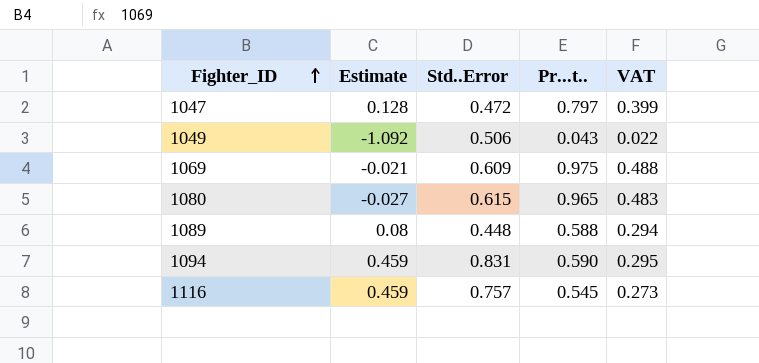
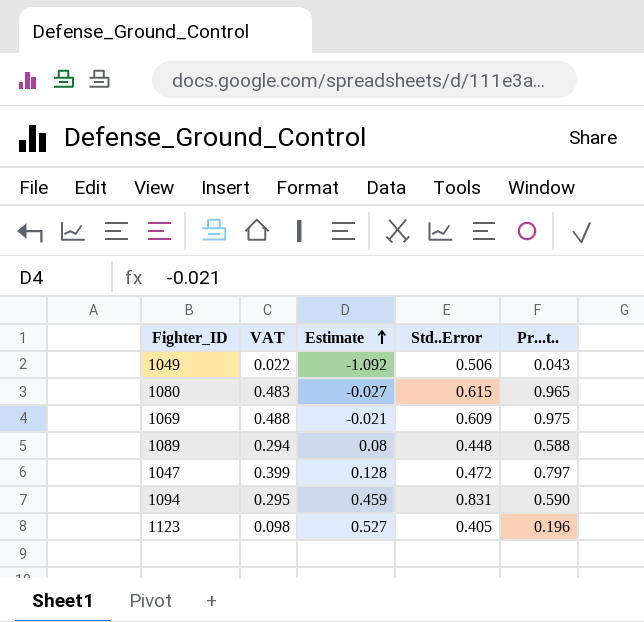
row order: Fighter_ID ascending -> Estimate ascending
column VAT | position: 5 -> 2
row 1116: 0.459 | 0.757 | 0.545 | 0.273 -> none
row 1123: none -> 0.098 | 0.527 | 0.405 | 0.196

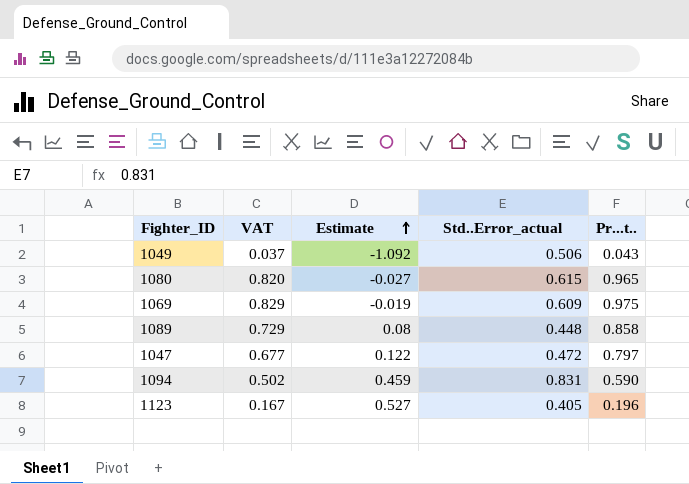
column VAT | formula: [Pr...t..] * 0.5 -> [Pr...t..] * 0.85
column name: Std..Error -> Std..Error_actual
1069 | Estimate: -0.021 -> -0.019
1089 | Pr...t..: 0.588 -> 0.858
1047 | Estimate: 0.128 -> 0.122

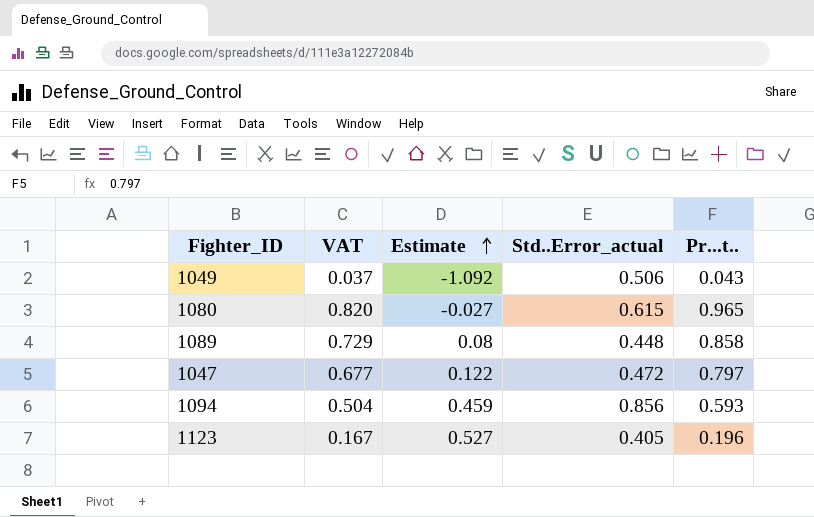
row 1069: 0.829 | -0.019 | 0.609 | 0.975 -> none
1094 | VAT: 0.502 -> 0.504
1094 | Std..Error_actual: 0.831 -> 0.856
1094 | Pr...t..: 0.590 -> 0.593

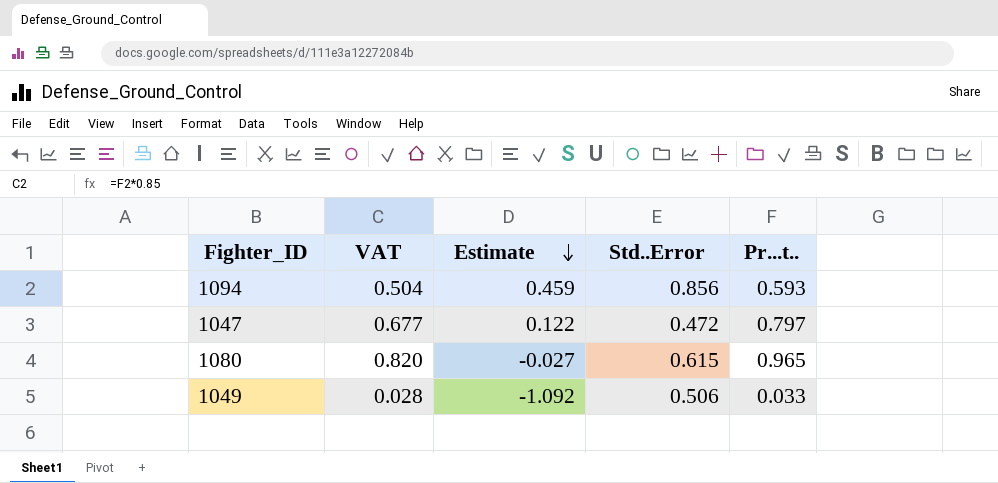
row order: Estimate ascending -> Estimate descending
column name: Std..Error_actual -> Std..Error
row 1089: 0.729 | 0.08 | 0.448 | 0.858 -> none
row 1123: 0.167 | 0.527 | 0.405 | 0.196 -> none
1049 | VAT: 0.037 -> 0.028
1049 | Pr...t..: 0.043 -> 0.033

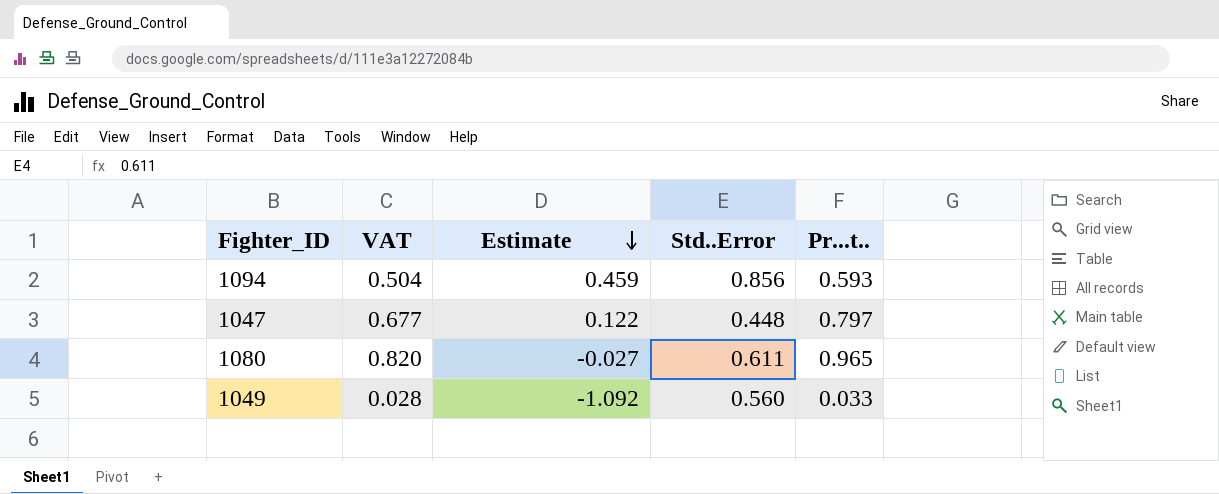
1047 | Std..Error: 0.472 -> 0.448
1080 | Std..Error: 0.615 -> 0.611
1049 | Std..Error: 0.506 -> 0.560

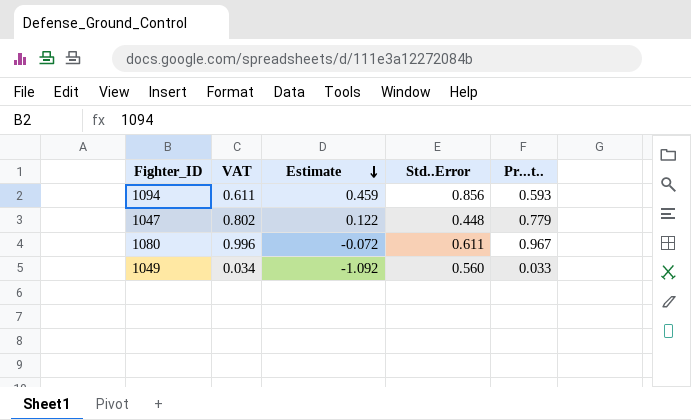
column VAT | formula: [Pr...t..] * 0.85 -> [Pr...t..] * 1.03
1047 | Pr...t..: 0.797 -> 0.779
1080 | Estimate: -0.027 -> -0.072
1080 | Pr...t..: 0.965 -> 0.967

